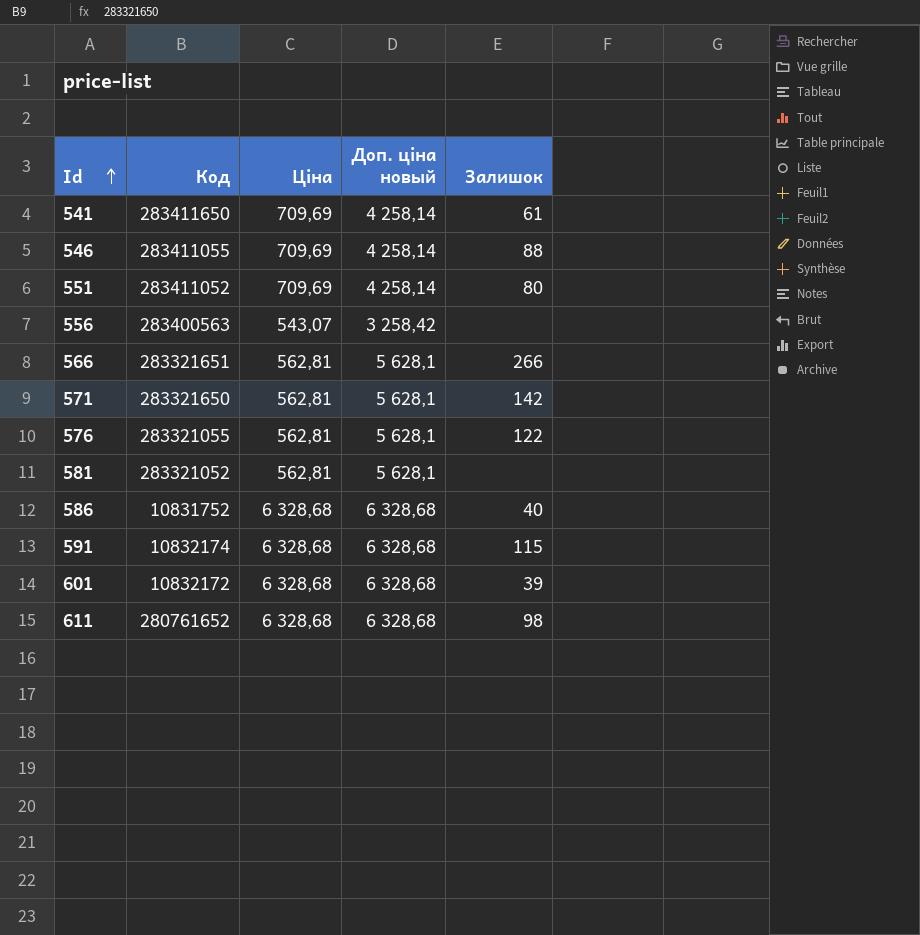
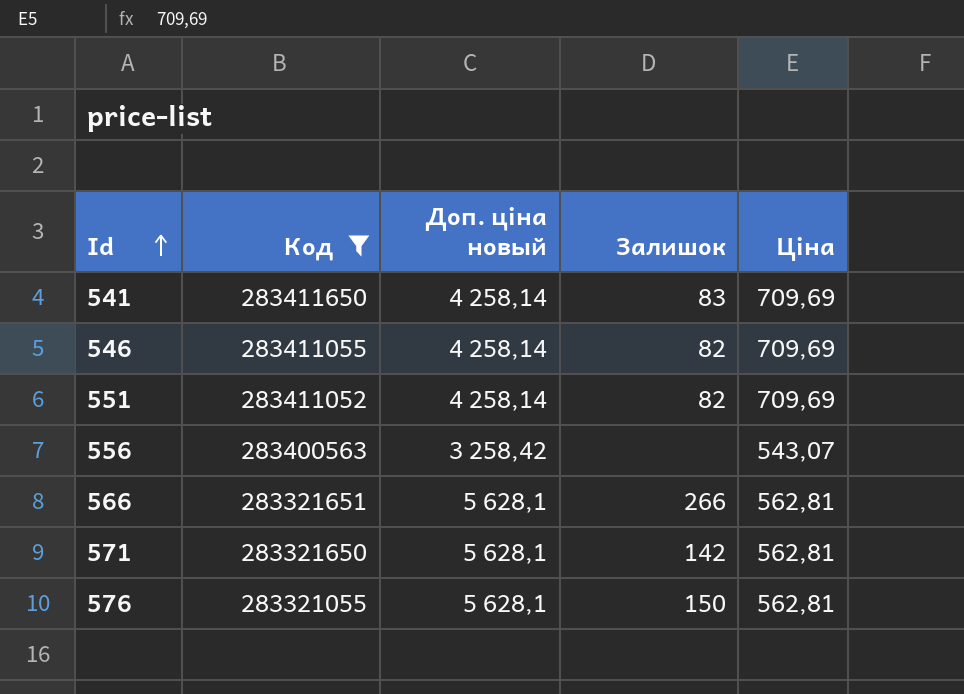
filter: none -> Код >= 283321055
column Ціна | position: 3 -> 5
541 | Залишок: 61 -> 83
546 | Залишок: 88 -> 82
551 | Залишок: 80 -> 82
576 | Залишок: 122 -> 150

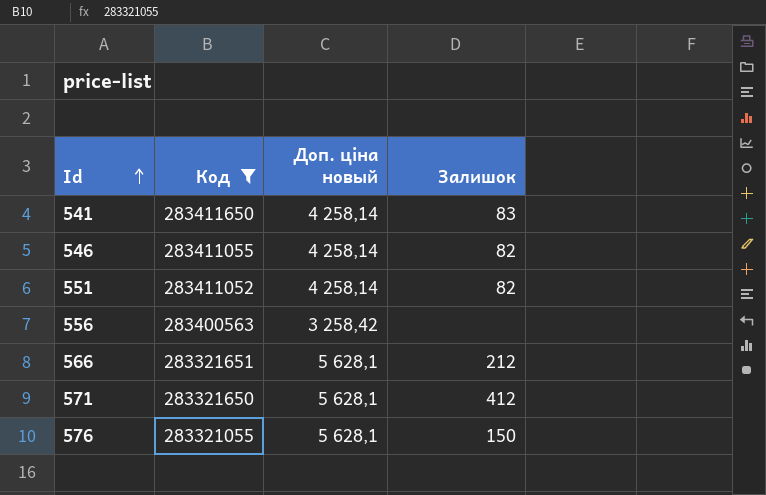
column Ціна | position: 5 -> none
566 | Залишок: 266 -> 212
571 | Залишок: 142 -> 412

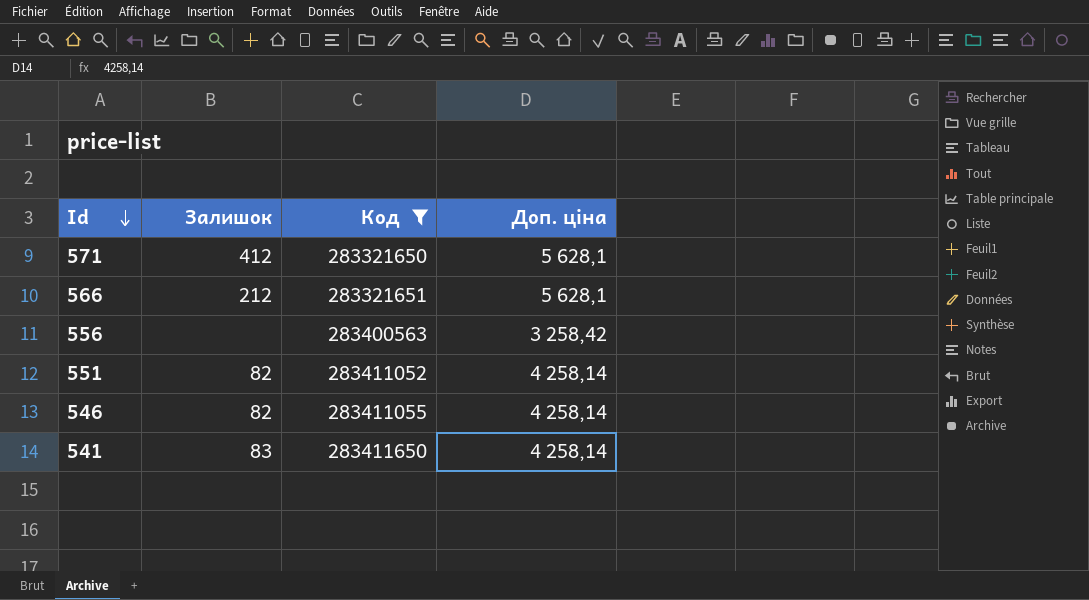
row order: Id ascending -> Id descending
column Залишок | position: 4 -> 2
column name: Доп. ціна новый -> Доп. ціна
row 576: 283321055 | 5 628,1 | 150 -> none

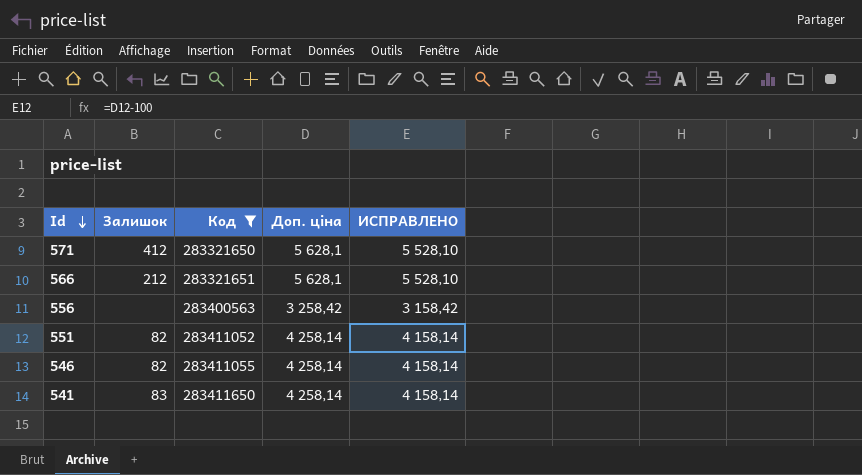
column ИСПРАВЛЕНО | formula: none -> [Доп. ціна] - 100

